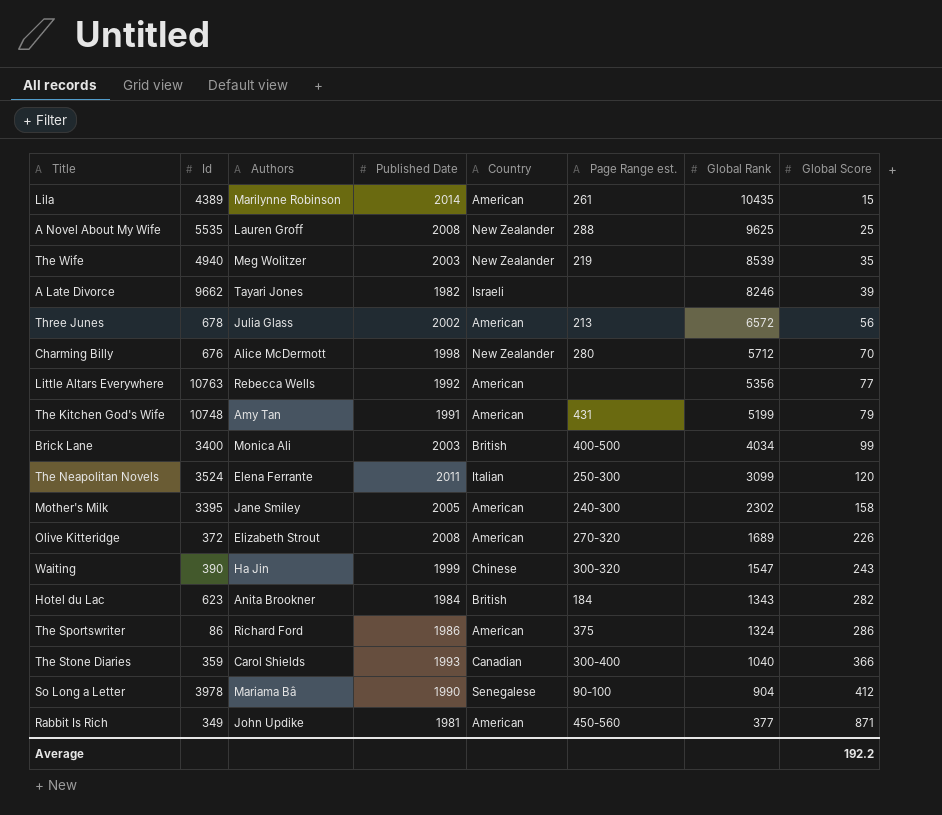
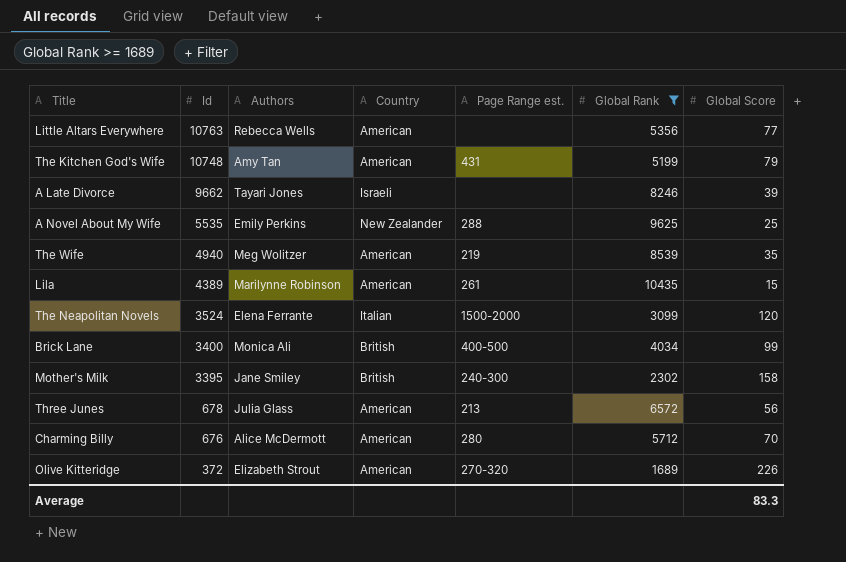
filter: none -> Global Rank >= 1689
row order: Global Rank descending -> Id descending
column Published Date | position: 4 -> none
A Novel About My Wife | Authors: Lauren Groff -> Emily Perkins
The Wife | Country: New Zealander -> American
The Neapolitan Novels | Page Range est.: 250-300 -> 1500-2000
Mother's Milk | Country: American -> British
Charming Billy | Country: New Zealander -> American
Average | Global Score: 192.2 -> 83.3

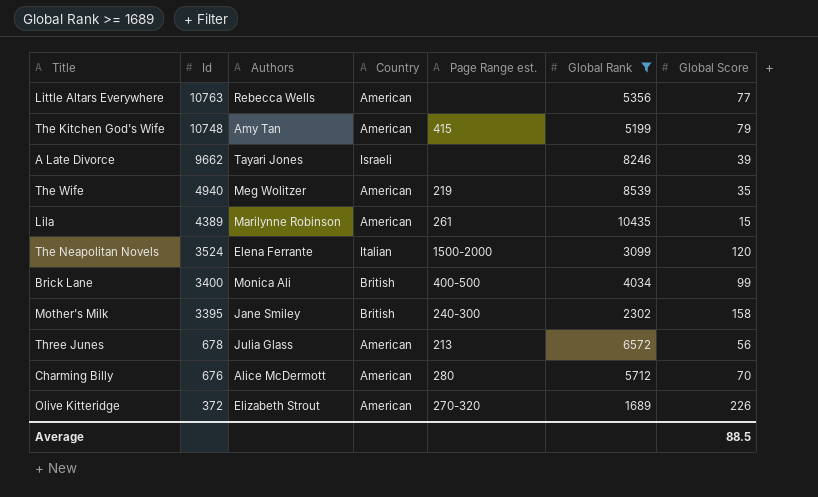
row A Novel About My Wife: 5535 | Emily Perkins | New Zealander | 288 | 9625 | 25 -> none
The Kitchen God's Wife | Page Range est.: 431 -> 415
Average | Global Score: 83.3 -> 88.5

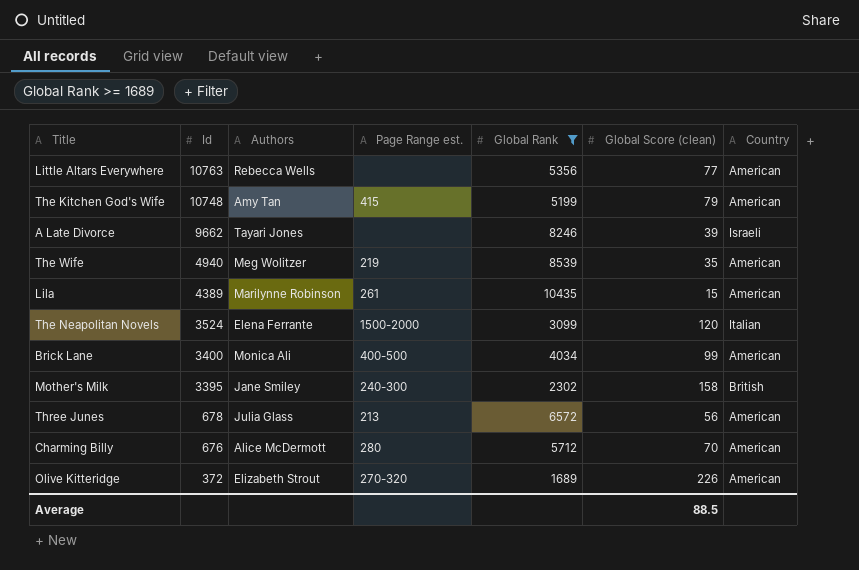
column name: Global Score -> Global Score (clean)
column Country | position: 4 -> 7
Brick Lane | Country: British -> American

